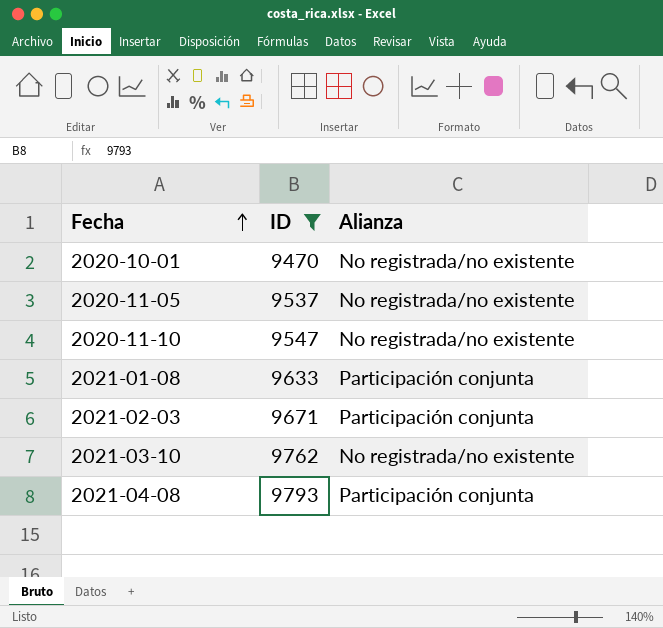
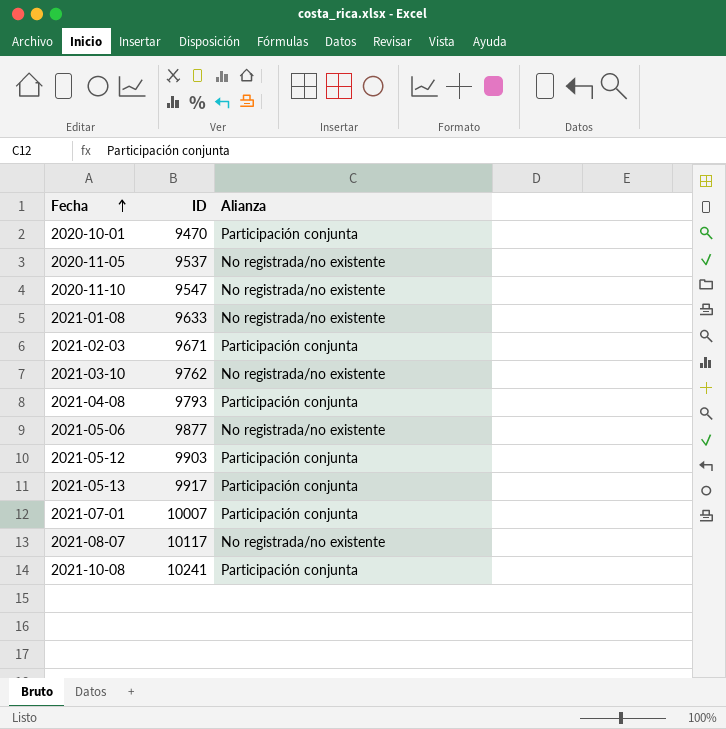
filter: ID <= 9793 -> none
2020-10-01 | Alianza: No registrada/no existente -> Participación conjunta
2021-01-08 | Alianza: Participación conjunta -> No registrada/no existente

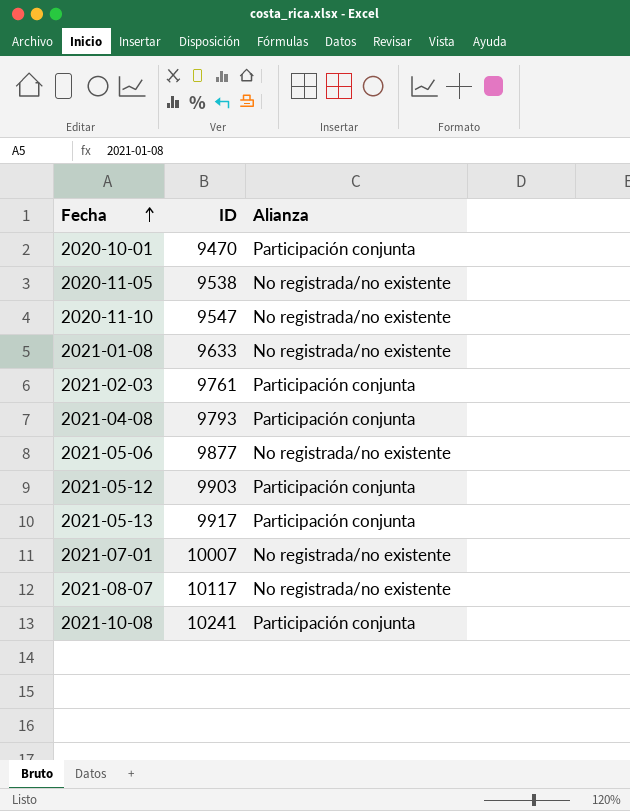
row 2021-03-10: 9762 | No registrada/no existente -> none
2020-11-05 | ID: 9537 -> 9538
2021-02-03 | ID: 9671 -> 9761
2021-07-01 | Alianza: Participación conjunta -> No registrada/no existente

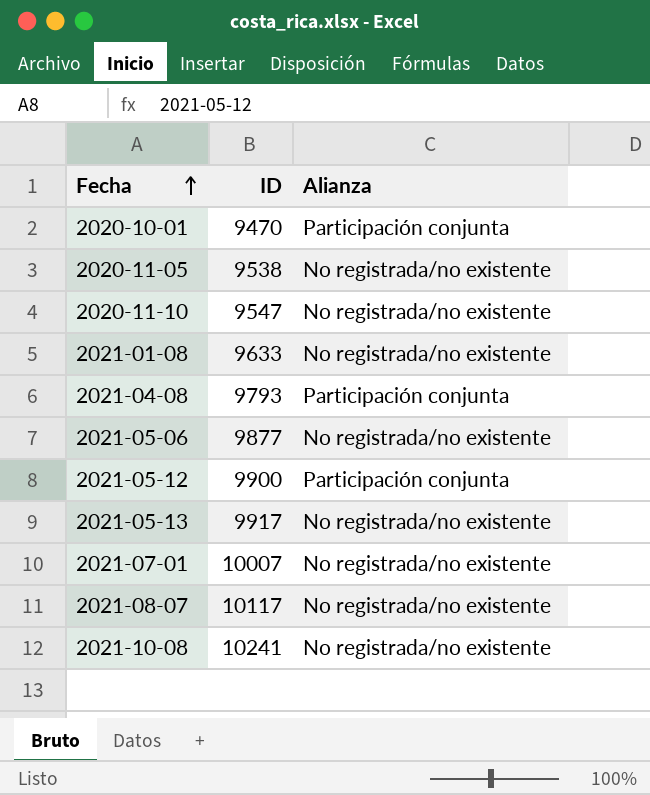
row 2021-02-03: 9761 | Participación conjunta -> none
2021-05-12 | ID: 9903 -> 9900
2021-05-13 | Alianza: Participación conjunta -> No registrada/no existente
2021-10-08 | Alianza: Participación conjunta -> No registrada/no existente

